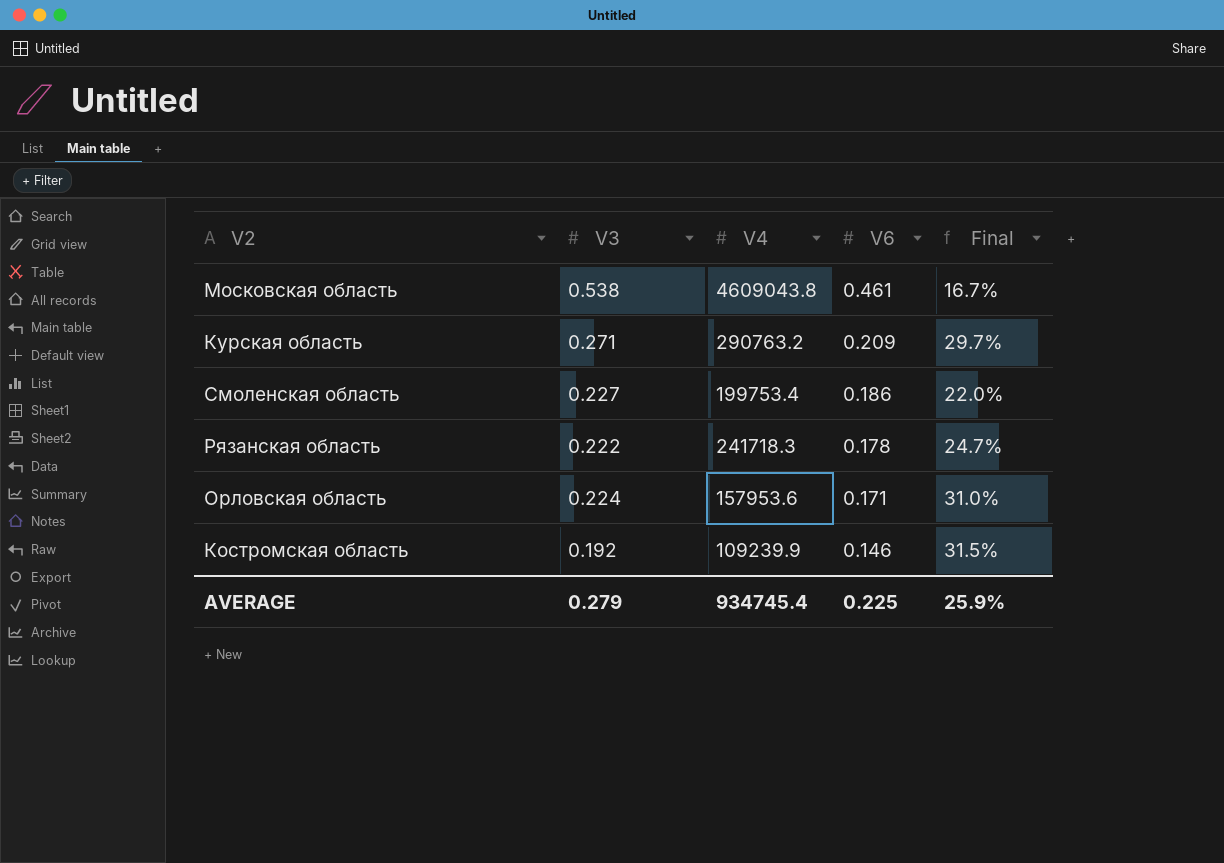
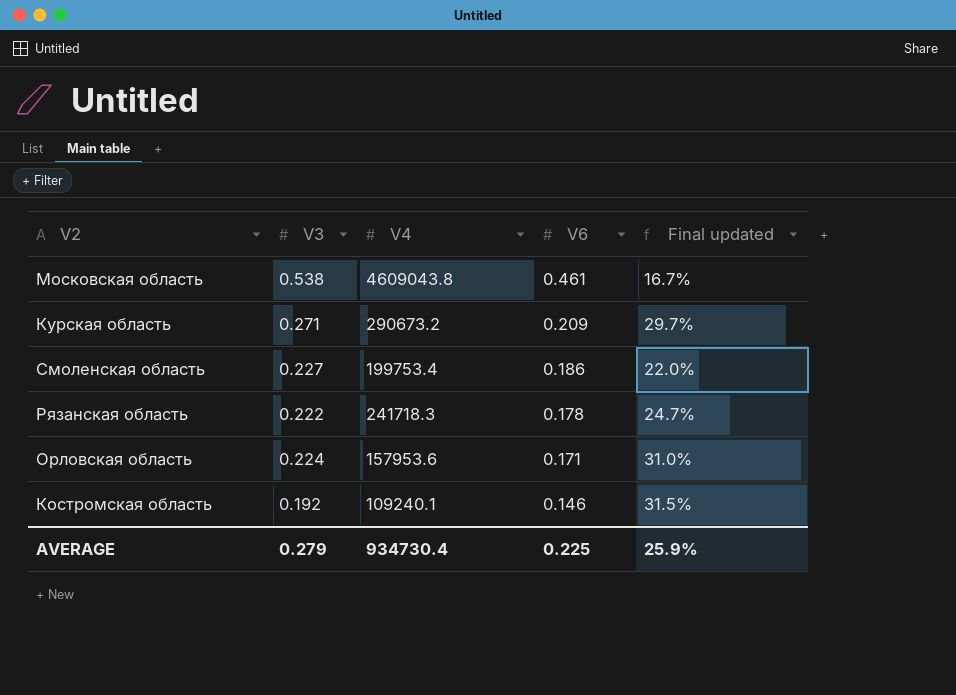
column name: Final -> Final updated
Курская область | V4: 290763.2 -> 290673.2
Костромская область | V4: 109239.9 -> 109240.1
AVERAGE | V4: 934745.4 -> 934730.4

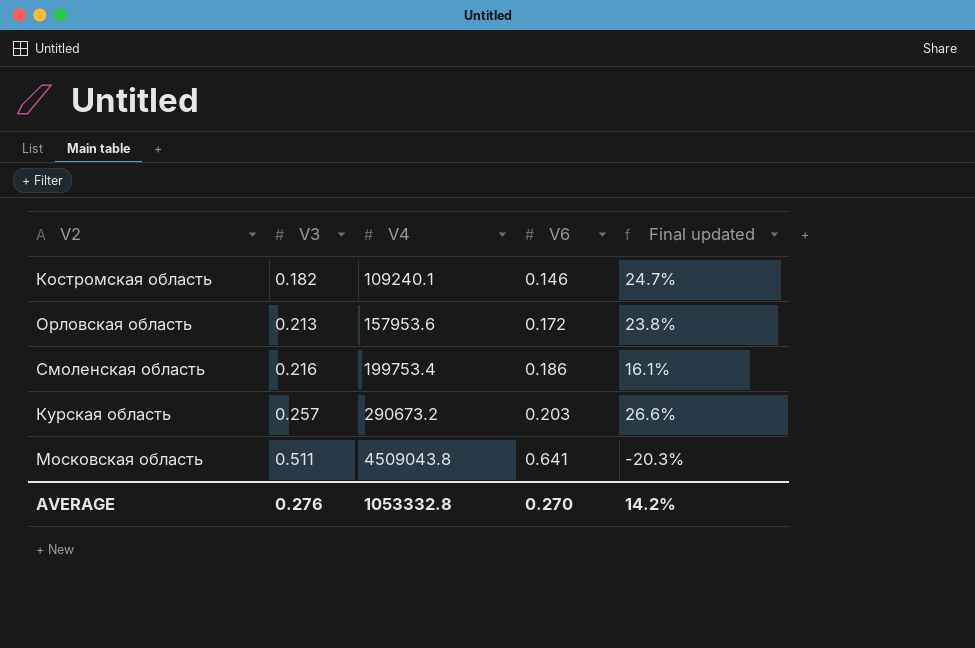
row order: V6 descending -> V3 ascending
row Рязанская область: 0.222 | 241718.3 | 0.178 | 24.7% -> none
Костромская область | V3: 0.192 -> 0.182
Костромская область | Final updated: 31.5% -> 24.7%
Орловская область | V3: 0.224 -> 0.213
Орловская область | V6: 0.171 -> 0.172
Орловская область | Final updated: 31.0% -> 23.8%
Смоленская область | V3: 0.227 -> 0.216
Смоленская область | Final updated: 22.0% -> 16.1%
Курская область | V3: 0.271 -> 0.257
Курская область | V6: 0.209 -> 0.203
Курская область | Final updated: 29.7% -> 26.6%
Московская область | V3: 0.538 -> 0.511
Московская область | V4: 4609043.8 -> 4509043.8
Московская область | V6: 0.461 -> 0.641
Московская область | Final updated: 16.7% -> -20.3%
AVERAGE | V3: 0.279 -> 0.276
AVERAGE | V4: 934730.4 -> 1053332.8
AVERAGE | V6: 0.225 -> 0.270
AVERAGE | Final updated: 25.9% -> 14.2%

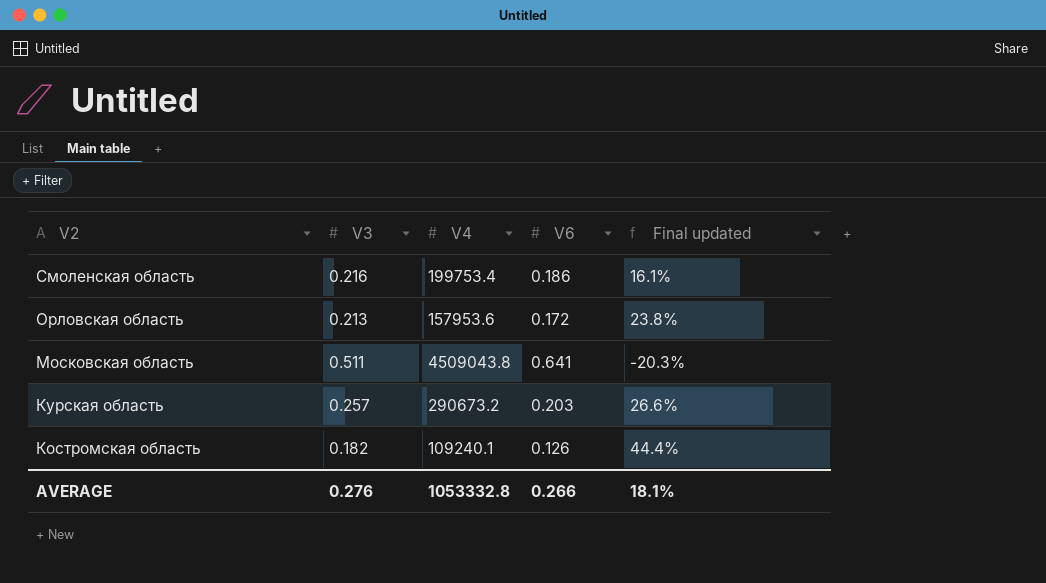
row order: V3 ascending -> V2 descending
Костромская область | V6: 0.146 -> 0.126
Костромская область | Final updated: 24.7% -> 44.4%
AVERAGE | V6: 0.270 -> 0.266
AVERAGE | Final updated: 14.2% -> 18.1%

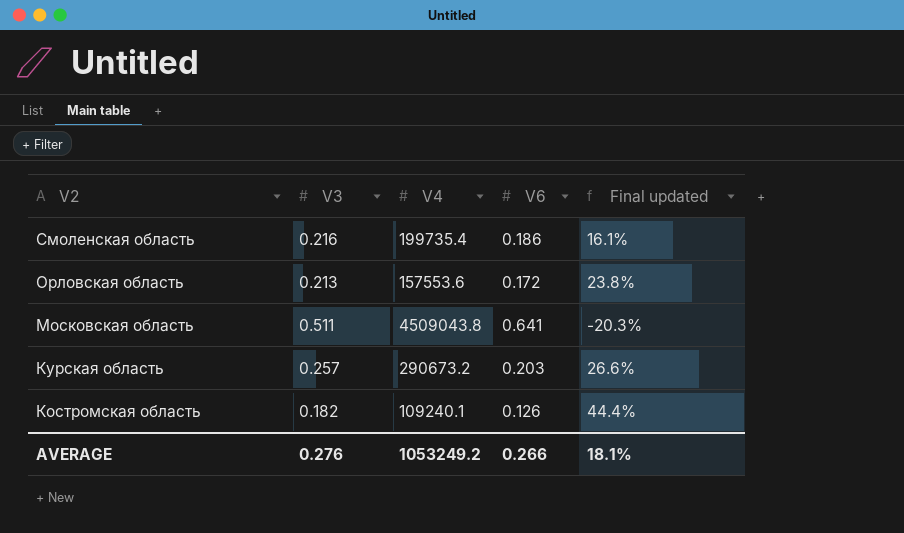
Смоленская область | V4: 199753.4 -> 199735.4
Орловская область | V4: 157953.6 -> 157553.6
AVERAGE | V4: 1053332.8 -> 1053249.2

